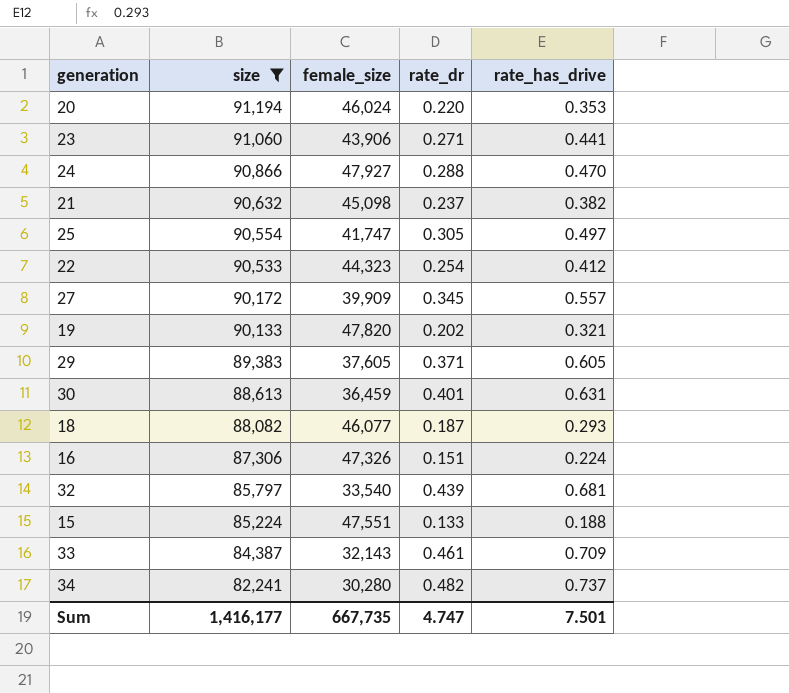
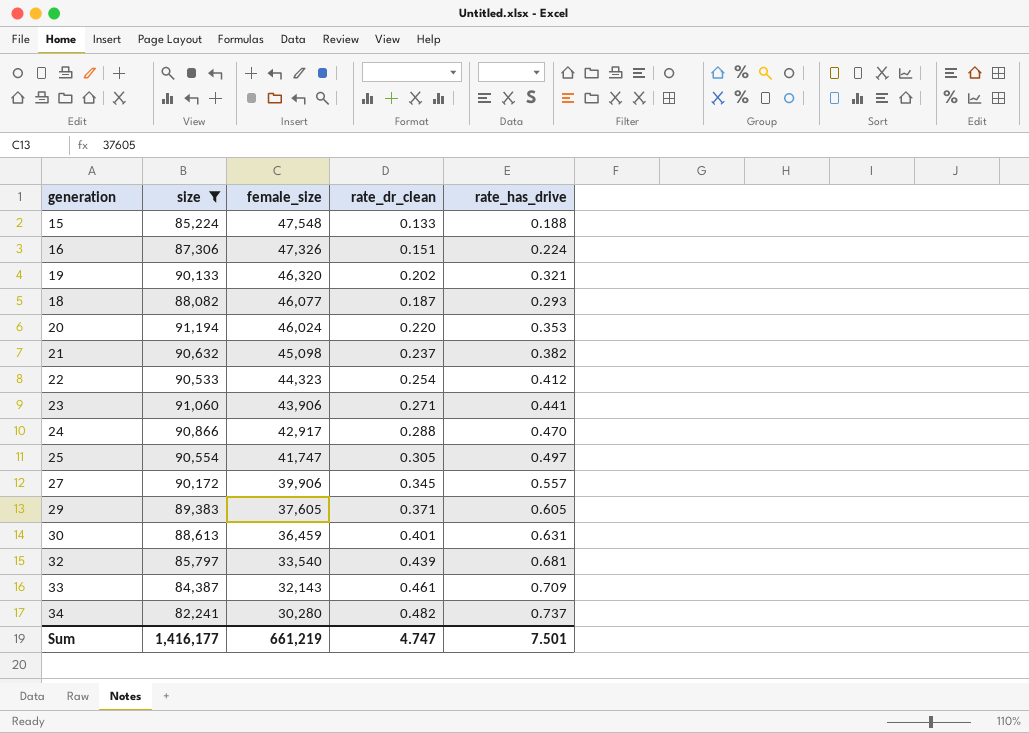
row order: size descending -> female_size descending
column name: rate_dr -> rate_dr_clean
15 | female_size: 47,551 -> 47,548
19 | female_size: 47,820 -> 46,320
24 | female_size: 47,927 -> 42,917
27 | female_size: 39,909 -> 39,906
Sum | female_size: 667,735 -> 661,219

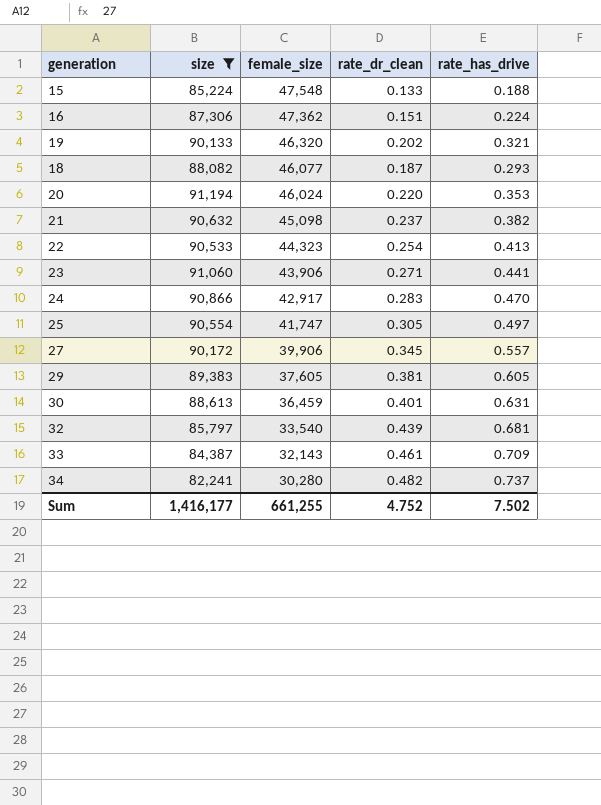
16 | female_size: 47,326 -> 47,362
22 | rate_has_drive: 0.412 -> 0.413
24 | rate_dr_clean: 0.288 -> 0.283
29 | rate_dr_clean: 0.371 -> 0.381
Sum | female_size: 661,219 -> 661,255
Sum | rate_dr_clean: 4.747 -> 4.752
Sum | rate_has_drive: 7.501 -> 7.502

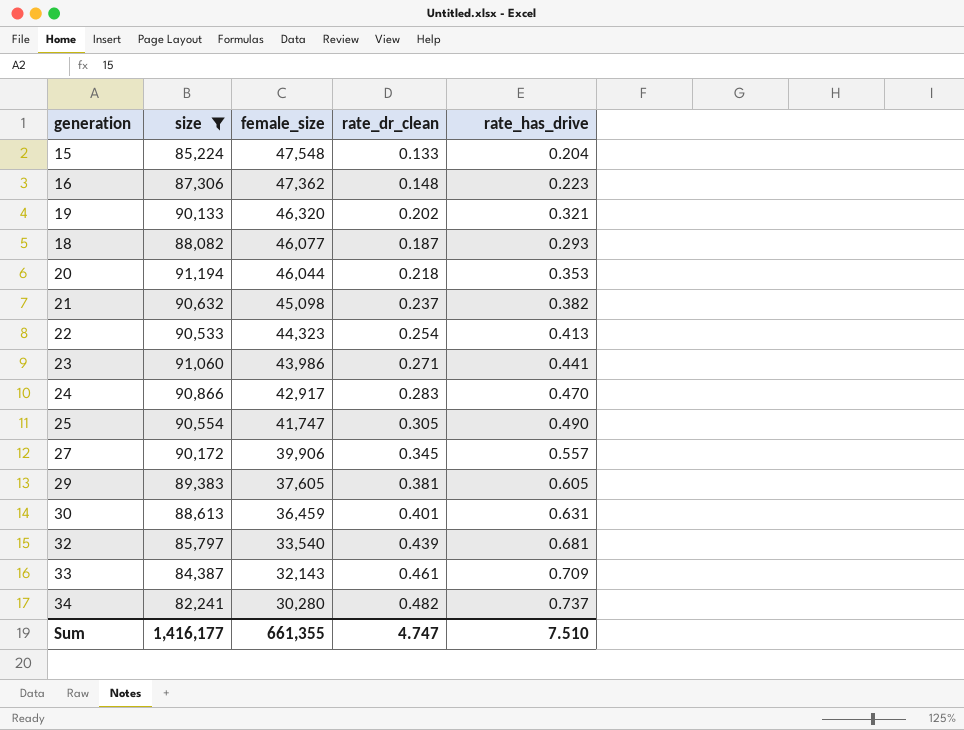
15 | rate_has_drive: 0.188 -> 0.204
16 | rate_dr_clean: 0.151 -> 0.148
16 | rate_has_drive: 0.224 -> 0.223
20 | female_size: 46,024 -> 46,044
20 | rate_dr_clean: 0.220 -> 0.218
23 | female_size: 43,906 -> 43,986
25 | rate_has_drive: 0.497 -> 0.490
Sum | female_size: 661,255 -> 661,355
Sum | rate_dr_clean: 4.752 -> 4.747
Sum | rate_has_drive: 7.502 -> 7.510

